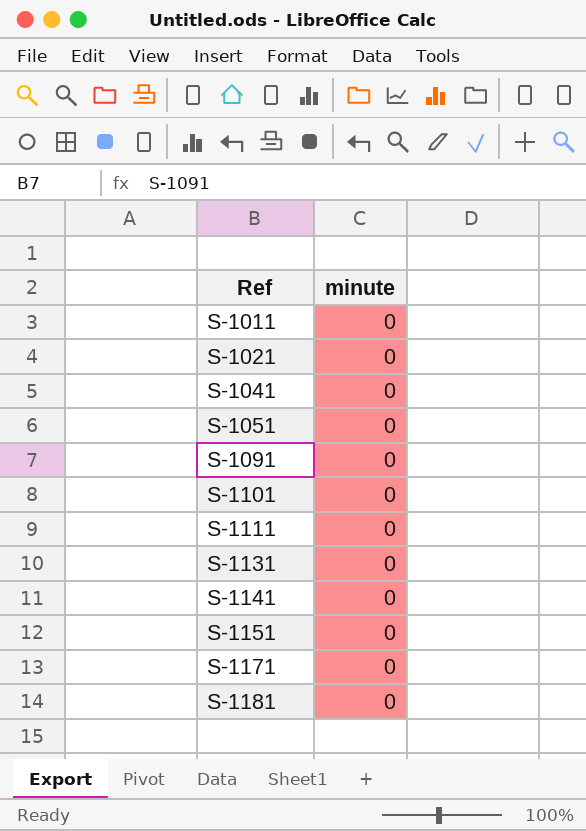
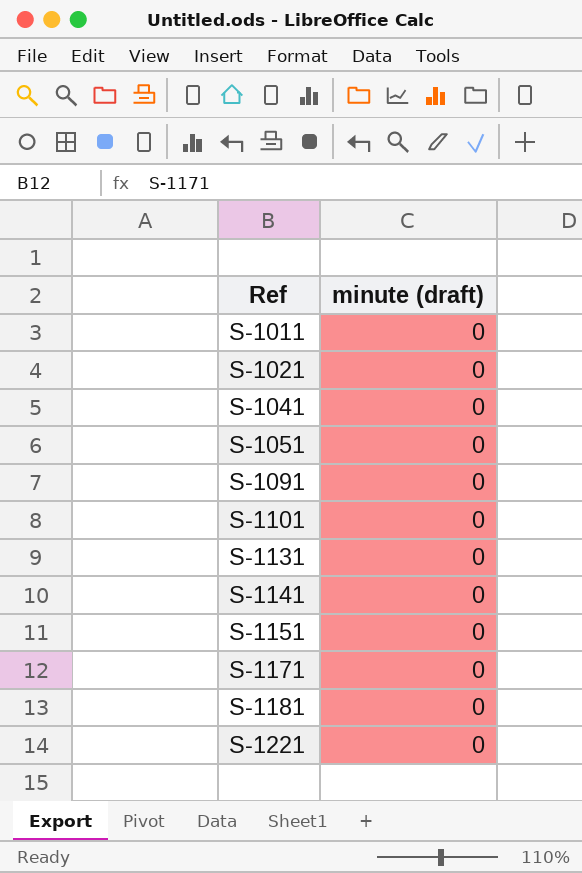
column name: minute -> minute (draft)
row S-1111: 0 -> none
row S-1221: none -> 0

